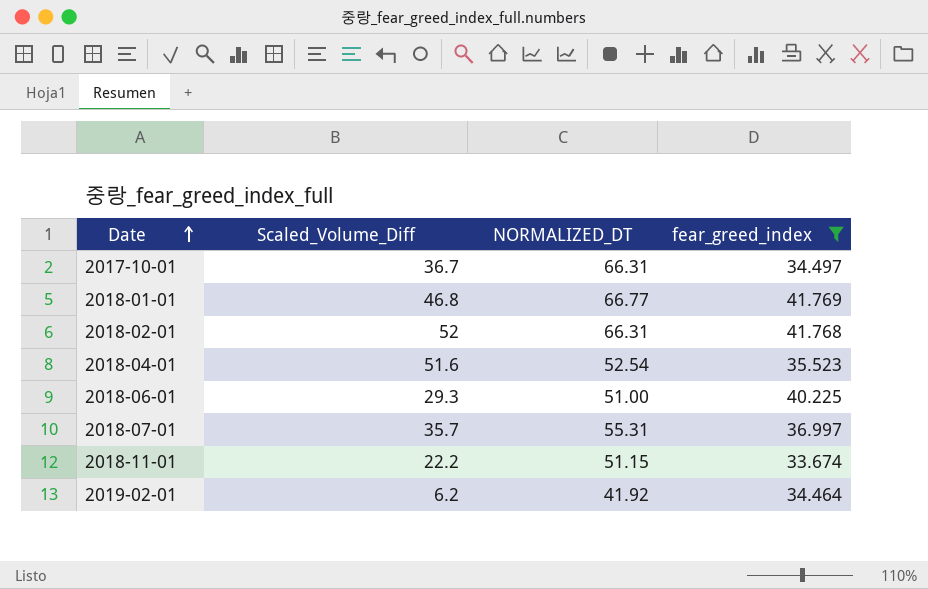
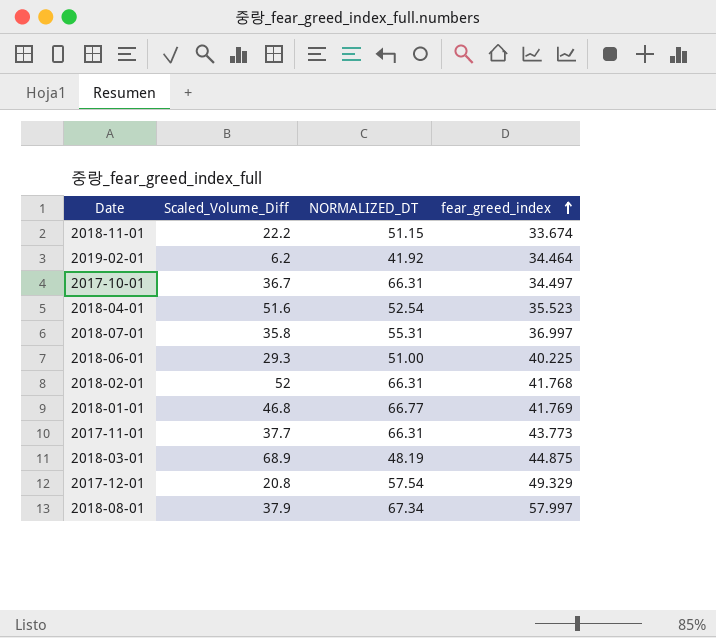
filter: fear_greed_index <= 41.769 -> none
row order: Date ascending -> fear_greed_index ascending
2018-07-01 | Scaled_Volume_Diff: 35.7 -> 35.8

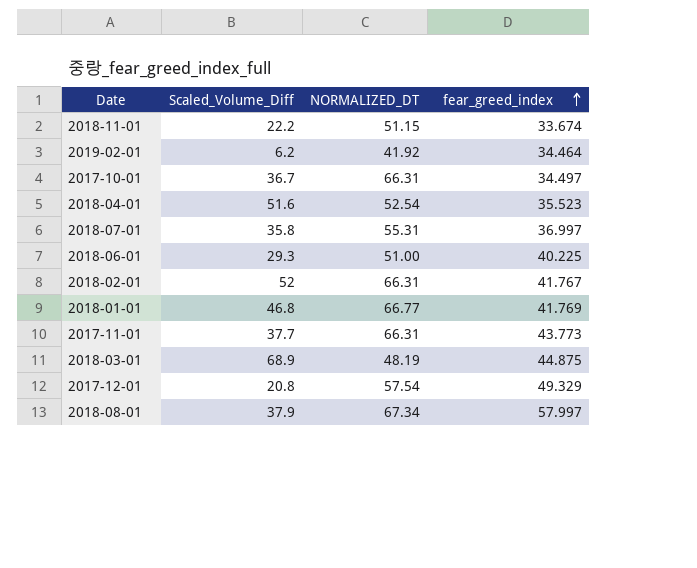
2018-02-01 | fear_greed_index: 41.768 -> 41.767

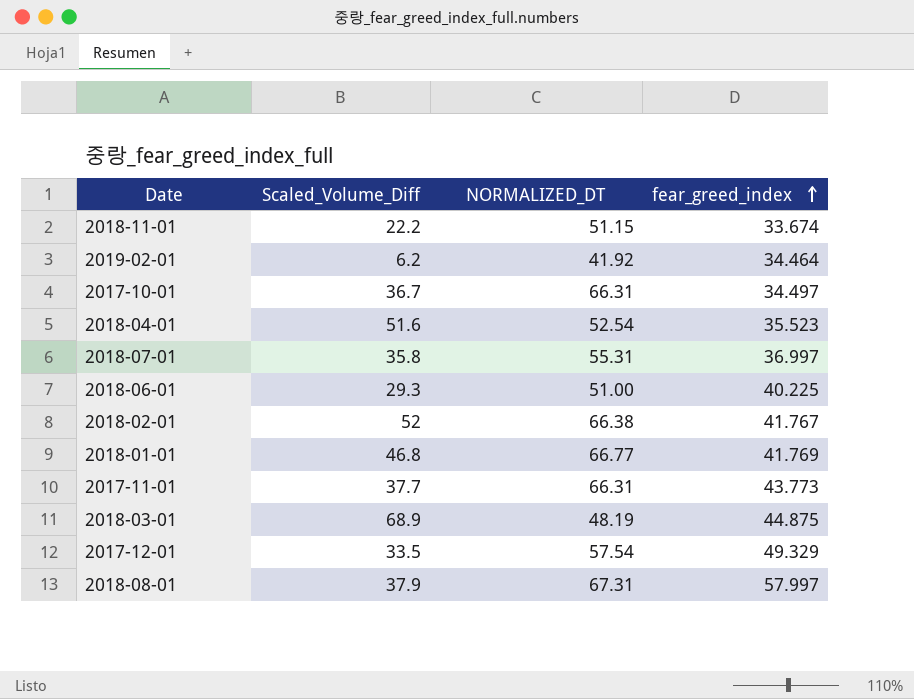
2018-02-01 | NORMALIZED_DT: 66.31 -> 66.38
2017-12-01 | Scaled_Volume_Diff: 20.8 -> 33.5
2018-08-01 | NORMALIZED_DT: 67.34 -> 67.31

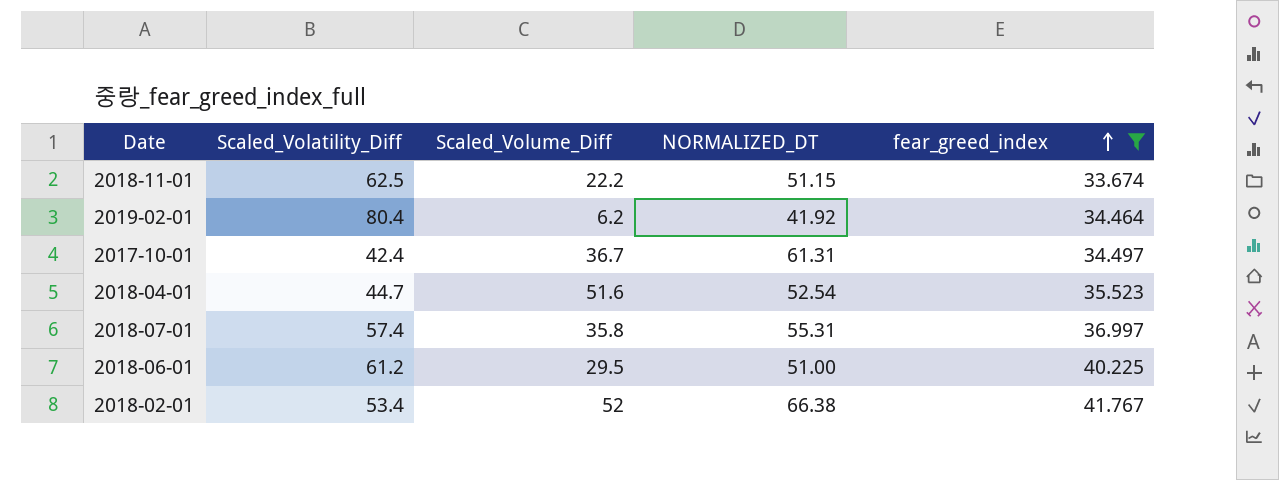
filter: none -> fear_greed_index <= 41.767
column Scaled_Volatility_Diff | position: none -> 2
2017-10-01 | NORMALIZED_DT: 66.31 -> 61.31
2018-06-01 | Scaled_Volume_Diff: 29.3 -> 29.5

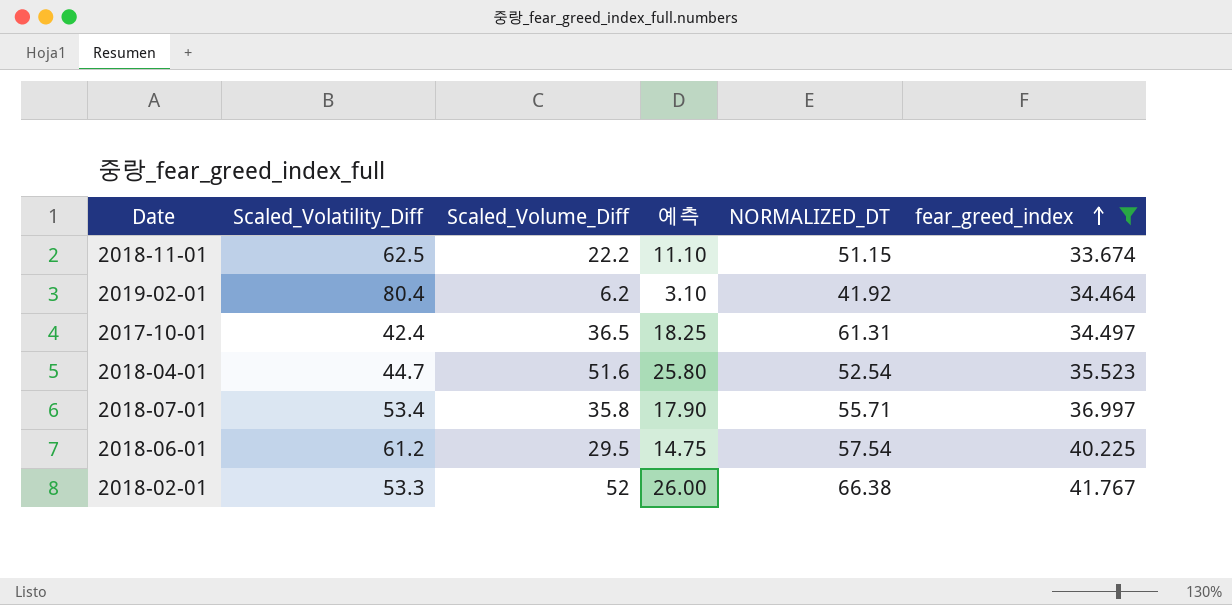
column 예측 | formula: none -> [Scaled_Volume_Diff] * 0.5
2017-10-01 | Scaled_Volume_Diff: 36.7 -> 36.5
2018-07-01 | Scaled_Volatility_Diff: 57.4 -> 53.4
2018-07-01 | NORMALIZED_DT: 55.31 -> 55.71
2018-06-01 | NORMALIZED_DT: 51.00 -> 57.54
2018-02-01 | Scaled_Volatility_Diff: 53.4 -> 53.3

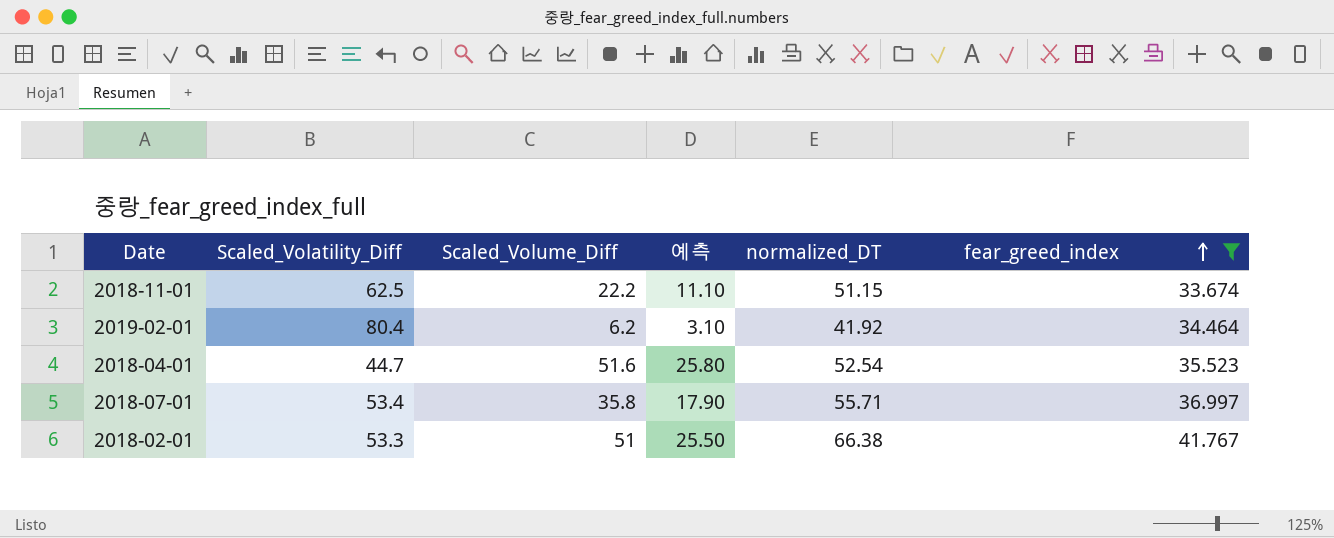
column name: NORMALIZED_DT -> normalized_DT
row 2017-10-01: 42.4 | 36.5 | 18.25 | 61.31 | 34.497 -> none
row 2018-06-01: 61.2 | 29.5 | 14.75 | 57.54 | 40.225 -> none
2018-02-01 | Scaled_Volume_Diff: 52 -> 51
2018-02-01 | 예측: 26.00 -> 25.50

